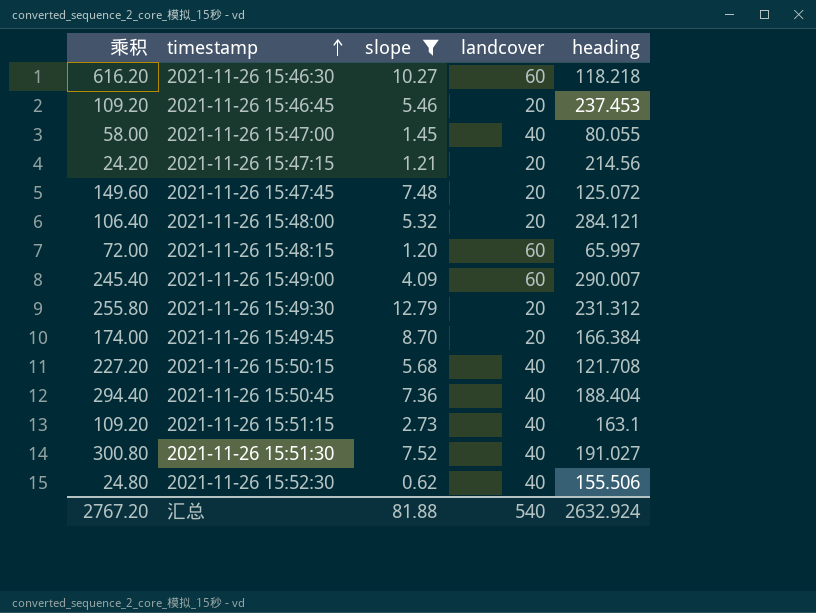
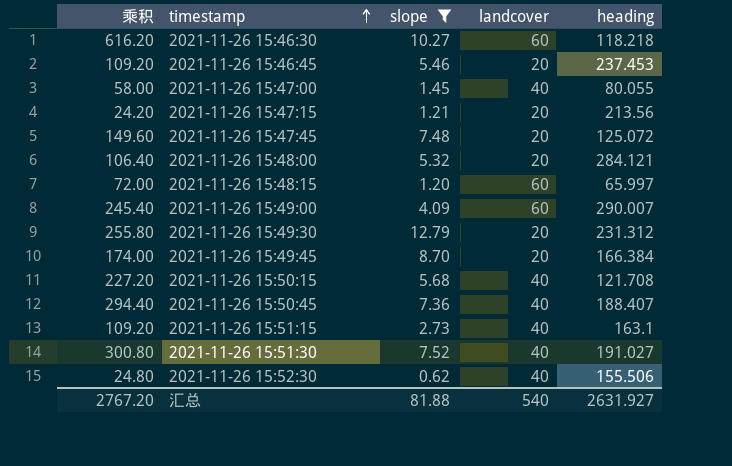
2021-11-26 15:47:15 | heading: 214.56 -> 213.56
2021-11-26 15:50:45 | heading: 188.404 -> 188.407
汇总 | heading: 2632.924 -> 2631.927

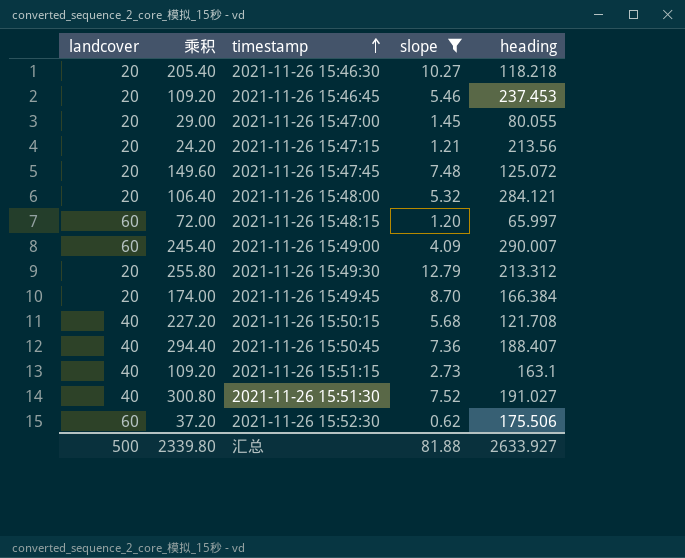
column landcover | position: 4 -> 1
2021-11-26 15:46:30 | landcover: 60 -> 20
2021-11-26 15:46:30 | 乘积: 616.20 -> 205.40
2021-11-26 15:47:00 | landcover: 40 -> 20
2021-11-26 15:47:00 | 乘积: 58.00 -> 29.00
2021-11-26 15:49:30 | heading: 231.312 -> 213.312
2021-11-26 15:52:30 | landcover: 40 -> 60
2021-11-26 15:52:30 | 乘积: 24.80 -> 37.20
2021-11-26 15:52:30 | heading: 155.506 -> 175.506
汇总 | landcover: 540 -> 500
汇总 | 乘积: 2767.20 -> 2339.80
汇总 | heading: 2631.927 -> 2633.927

